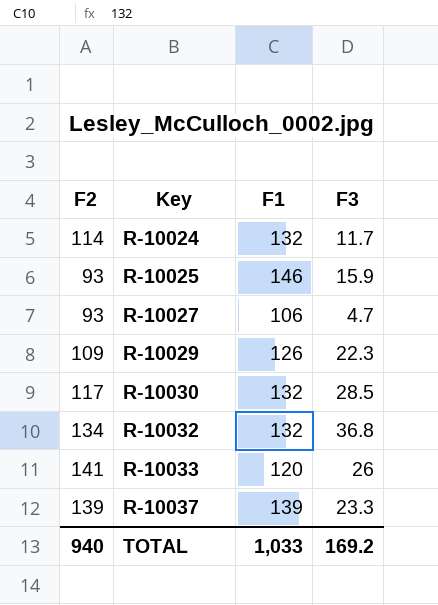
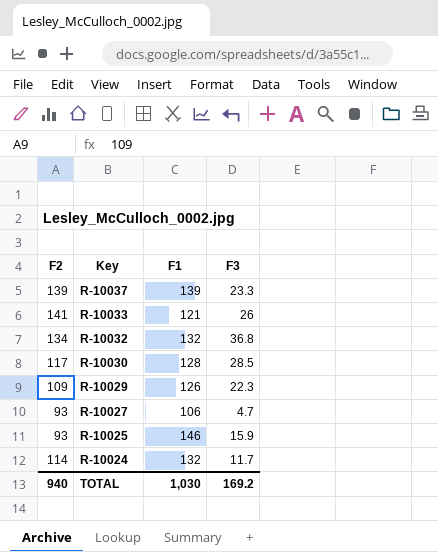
row order: Key ascending -> Key descending
R-10033 | F1: 120 -> 121
R-10030 | F1: 132 -> 128
TOTAL | F1: 1,033 -> 1,030

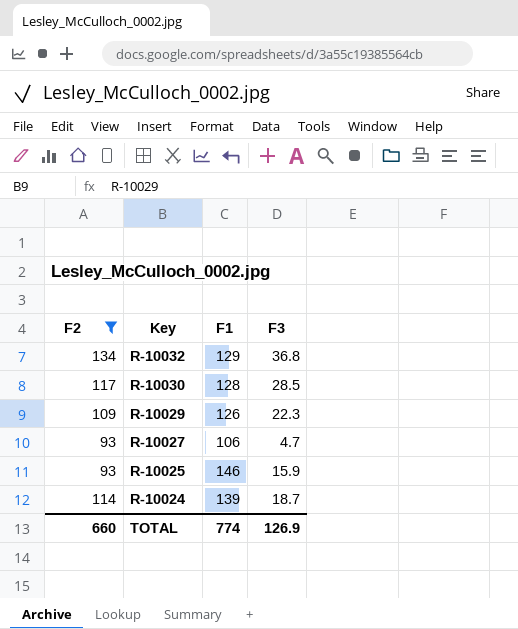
filter: none -> F2 <= 134
R-10032 | F1: 132 -> 129
R-10024 | F1: 132 -> 139
R-10024 | F3: 11.7 -> 18.7
TOTAL | F2: 940 -> 660
TOTAL | F1: 1,030 -> 774
TOTAL | F3: 169.2 -> 126.9

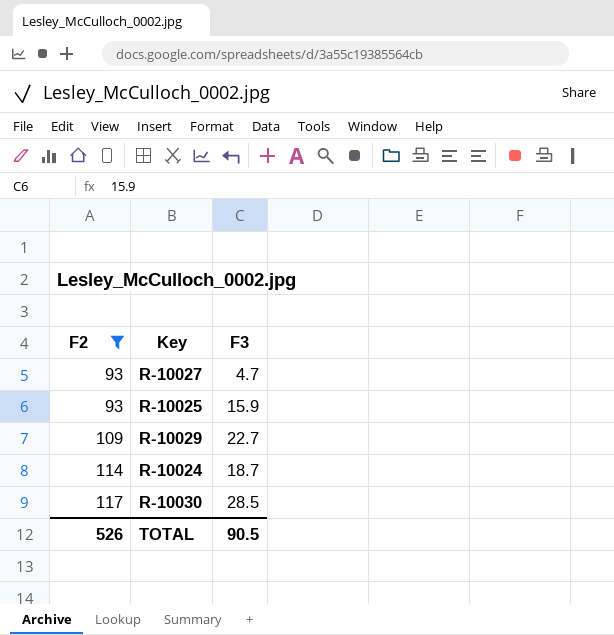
row order: Key descending -> F2 ascending
column F1 | position: 3 -> none
row R-10032: 134 | 129 | 36.8 -> none
R-10029 | F3: 22.3 -> 22.7
TOTAL | F2: 660 -> 526
TOTAL | F3: 126.9 -> 90.5

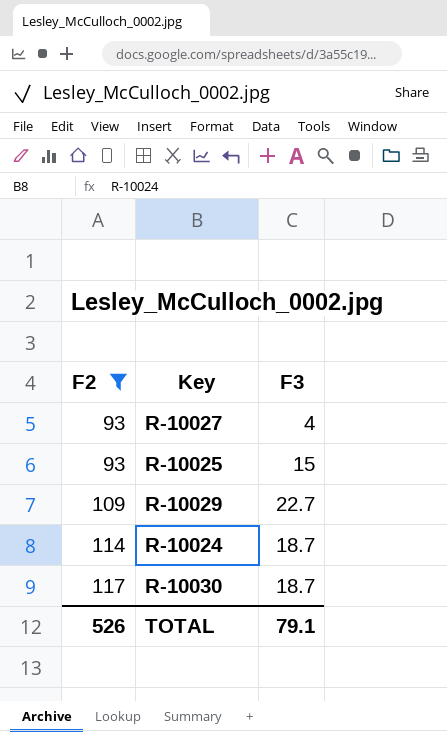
R-10027 | F3: 4.7 -> 4
R-10025 | F3: 15.9 -> 15
R-10030 | F3: 28.5 -> 18.7
TOTAL | F3: 90.5 -> 79.1

